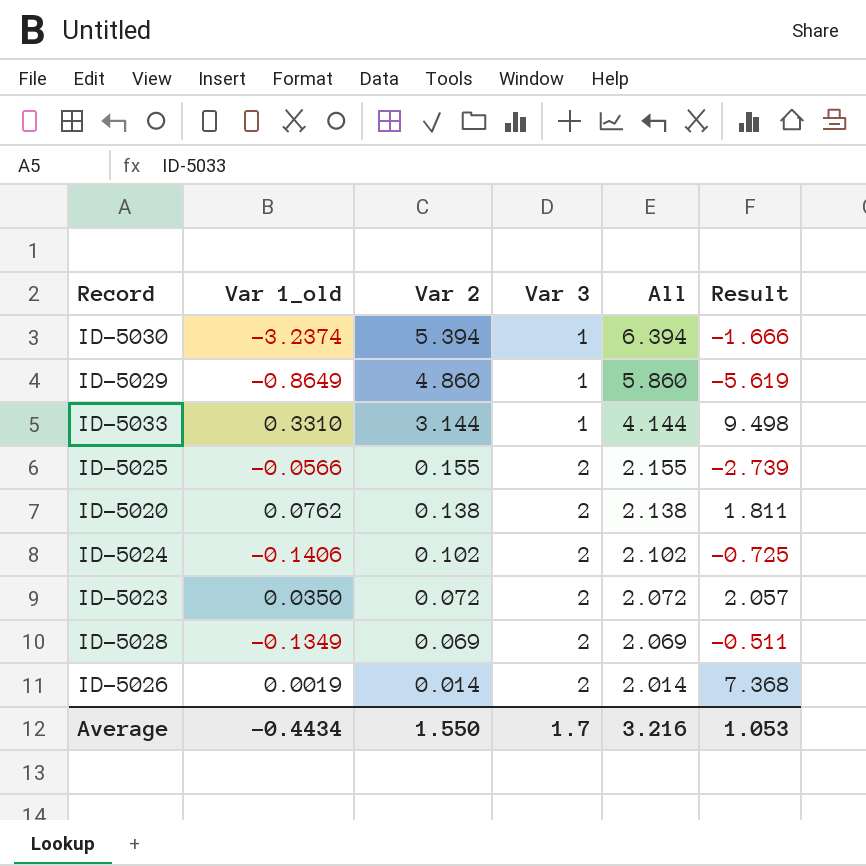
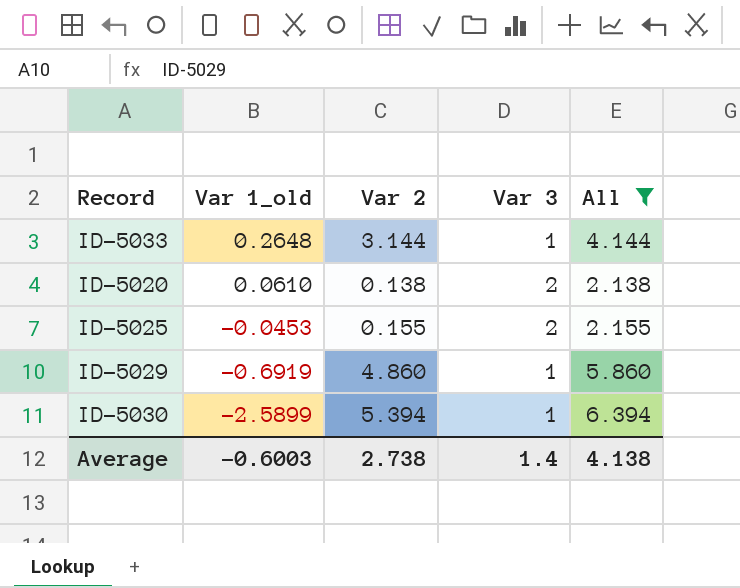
filter: none -> All >= 2.138
row order: Var 2 descending -> Var 1_old descending
column Result | formula: [Var 2] / [Var 1_old] -> none
ID-5033 | Var 1_old: 0.3310 -> 0.2648
ID-5020 | Var 1_old: 0.0762 -> 0.0610
ID-5025 | Var 1_old: -0.0566 -> -0.0453
ID-5029 | Var 1_old: -0.8649 -> -0.6919
ID-5030 | Var 1_old: -3.2374 -> -2.5899
Average | Var 1_old: -0.4434 -> -0.6003
Average | Var 2: 1.550 -> 2.738
Average | Var 3: 1.7 -> 1.4
Average | All: 3.216 -> 4.138

